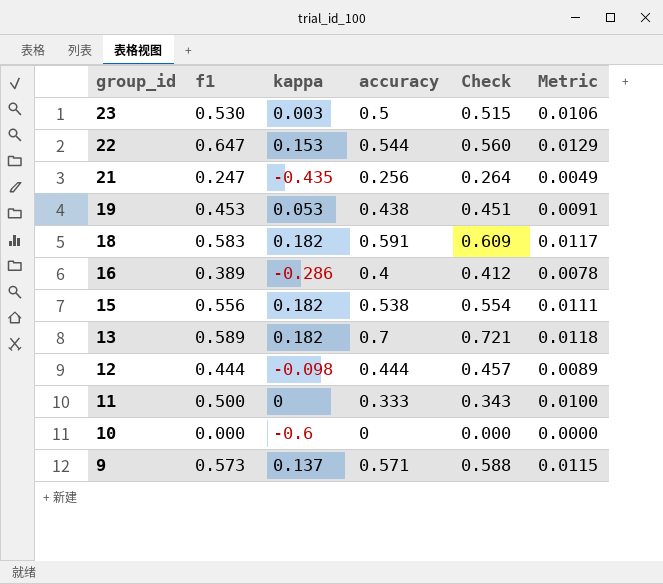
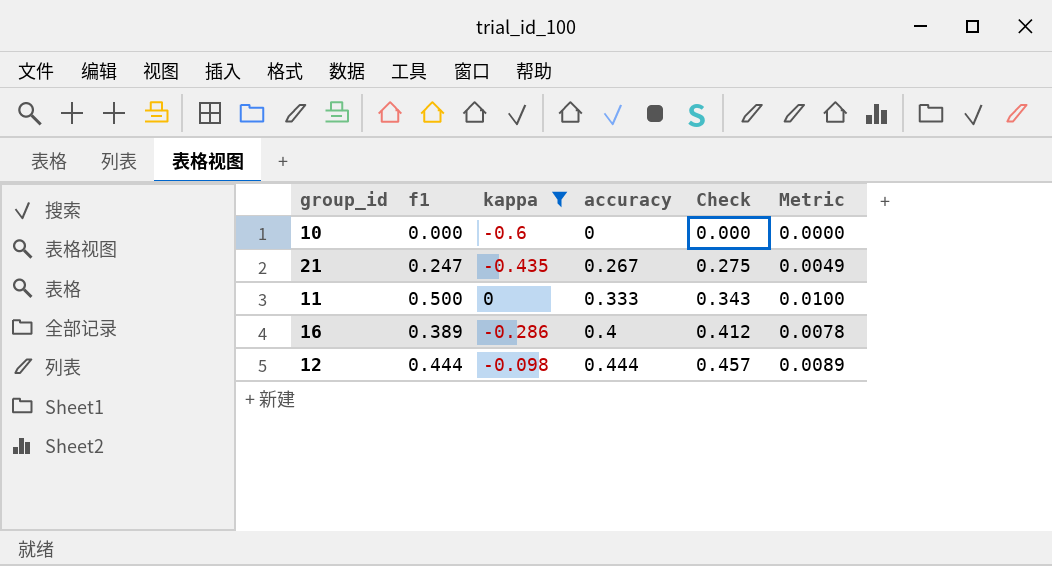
filter: none -> kappa <= 0
row order: group_id descending -> accuracy ascending
21 | accuracy: 0.256 -> 0.267
21 | Check: 0.264 -> 0.275

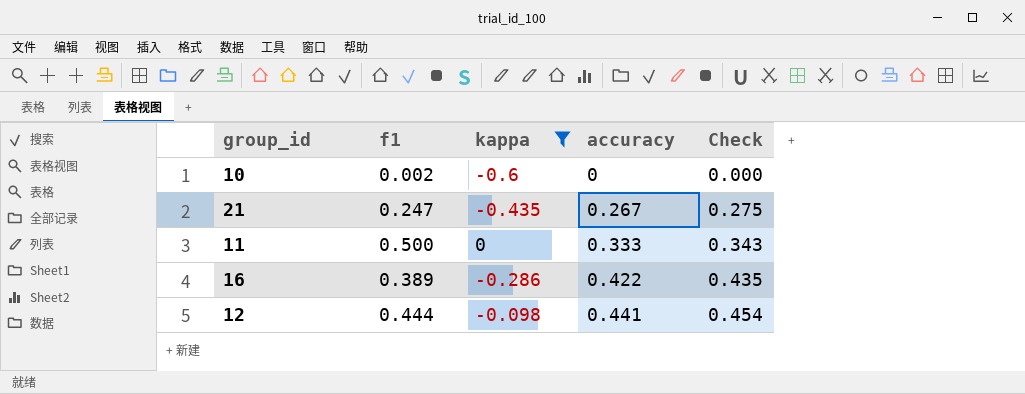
column Metric | formula: [f1] * 0.02 -> none
10 | f1: 0.000 -> 0.002
16 | accuracy: 0.4 -> 0.422
16 | Check: 0.412 -> 0.435
12 | accuracy: 0.444 -> 0.441
12 | Check: 0.457 -> 0.454

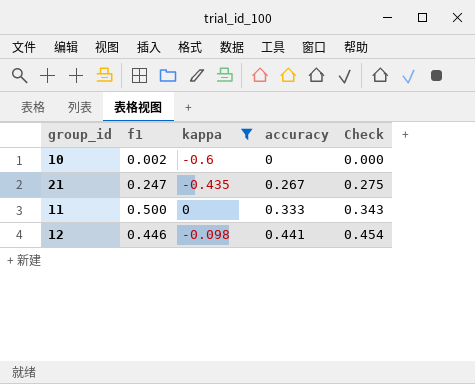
row 16: 0.389 | -0.286 | 0.422 | 0.435 -> none
12 | f1: 0.444 -> 0.446

